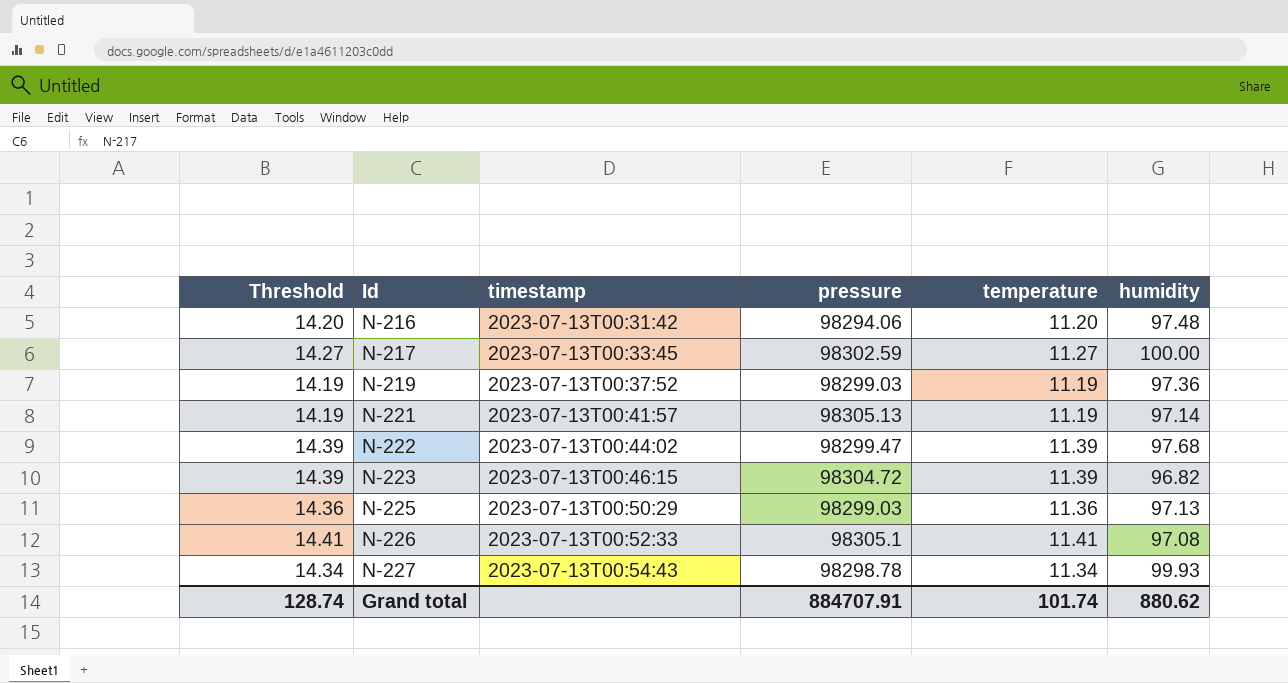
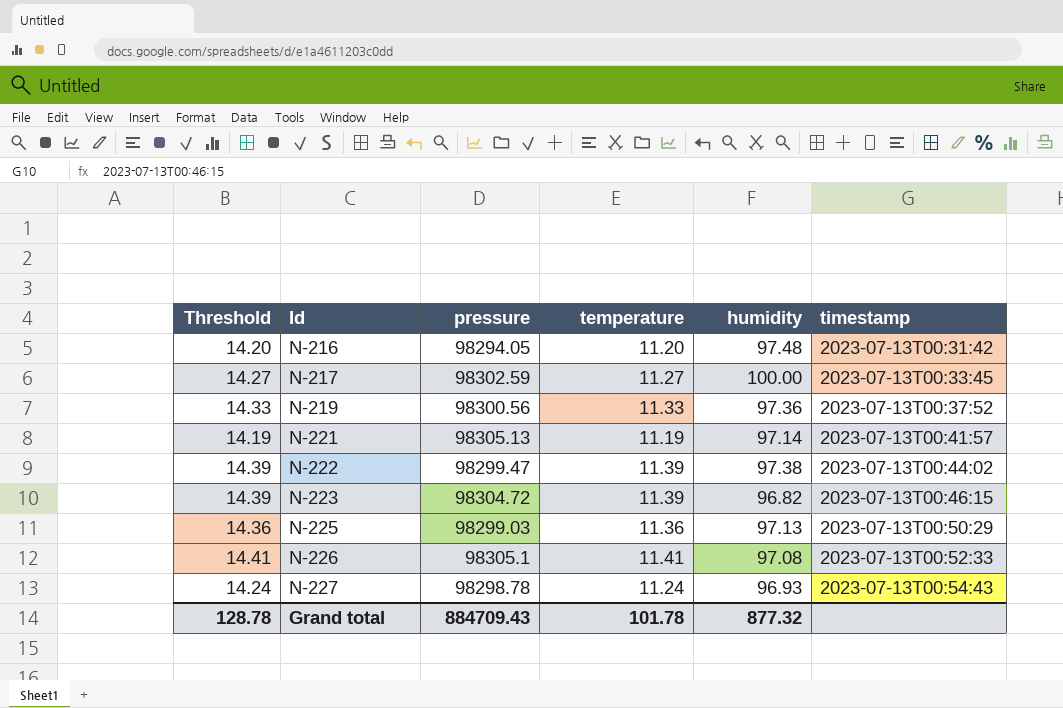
column timestamp | position: 3 -> 6
N-216 | pressure: 98294.06 -> 98294.05
N-219 | Threshold: 14.19 -> 14.33
N-219 | pressure: 98299.03 -> 98300.56
N-219 | temperature: 11.19 -> 11.33
N-222 | humidity: 97.68 -> 97.38
N-227 | Threshold: 14.34 -> 14.24
N-227 | temperature: 11.34 -> 11.24
N-227 | humidity: 99.93 -> 96.93
Grand total | Threshold: 128.74 -> 128.78
Grand total | pressure: 884707.91 -> 884709.43
Grand total | temperature: 101.74 -> 101.78
Grand total | humidity: 880.62 -> 877.32

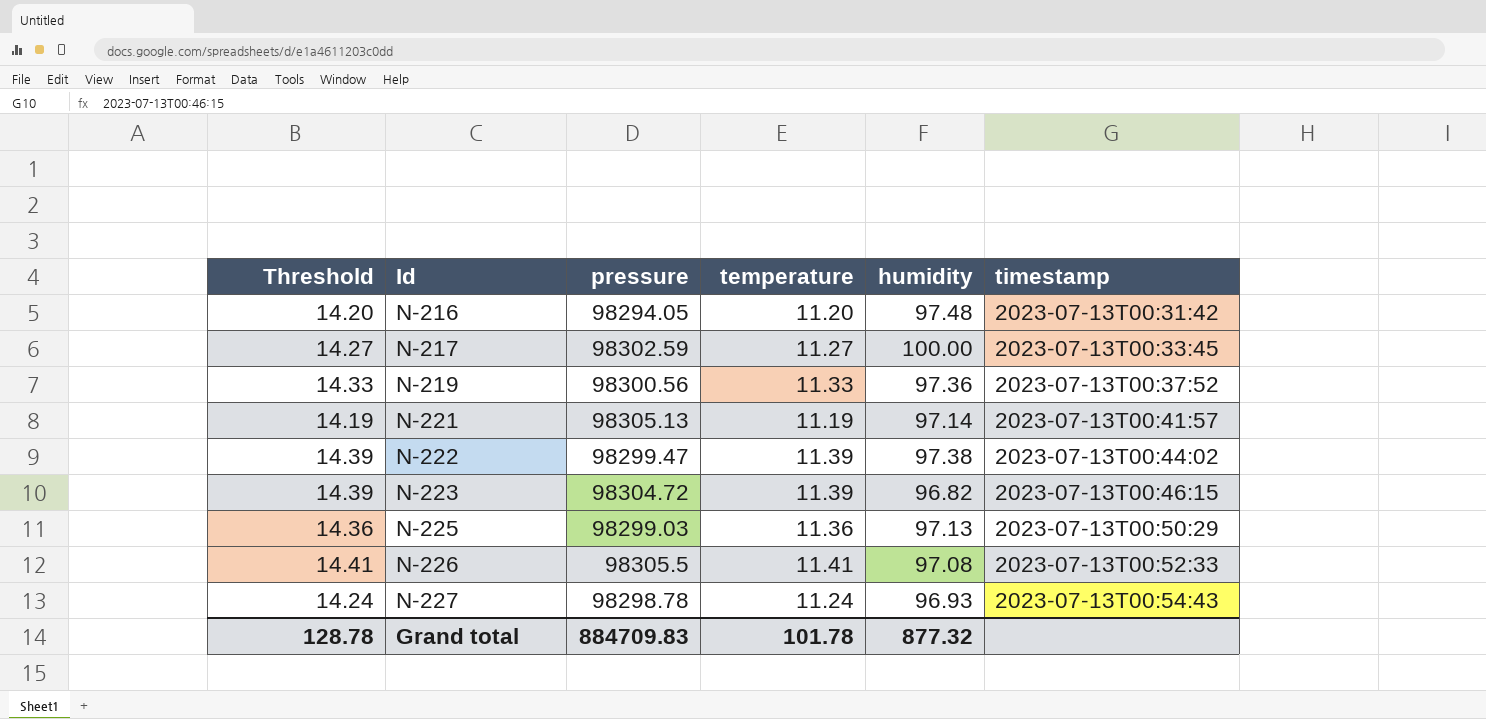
N-226 | pressure: 98305.1 -> 98305.5
Grand total | pressure: 884709.43 -> 884709.83

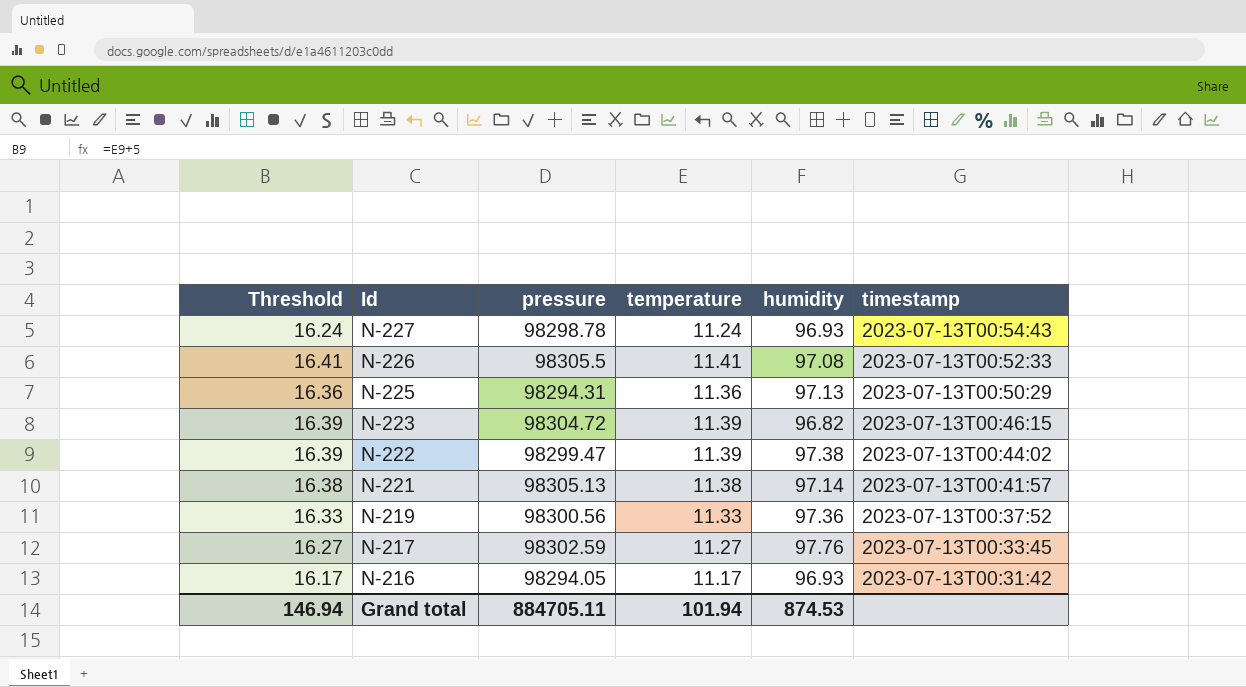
row order: Id ascending -> Id descending
column Threshold | formula: [temperature] + 3 -> [temperature] + 5
N-225 | pressure: 98299.03 -> 98294.31
N-221 | temperature: 11.19 -> 11.38
N-217 | humidity: 100.00 -> 97.76
N-216 | temperature: 11.20 -> 11.17
N-216 | humidity: 97.48 -> 96.93
Grand total | Threshold: 128.78 -> 146.94
Grand total | pressure: 884709.83 -> 884705.11
Grand total | temperature: 101.78 -> 101.94
Grand total | humidity: 877.32 -> 874.53

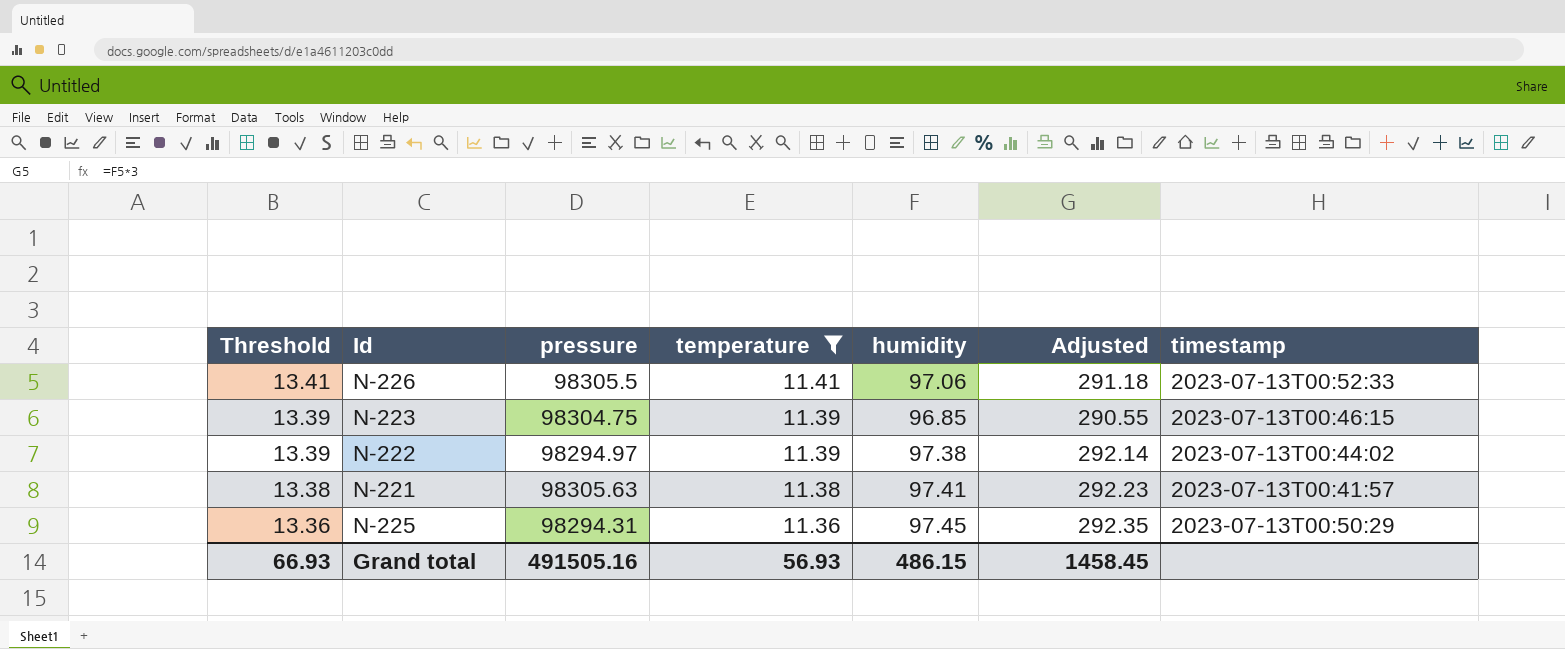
filter: none -> temperature >= 11.36
row order: Id descending -> Threshold descending
column Threshold | formula: [temperature] + 5 -> [temperature] + 2
column Adjusted | formula: none -> [humidity] * 3
N-226 | humidity: 97.08 -> 97.06
N-223 | pressure: 98304.72 -> 98304.75
N-223 | humidity: 96.82 -> 96.85
N-222 | pressure: 98299.47 -> 98294.97
N-221 | pressure: 98305.13 -> 98305.63
N-221 | humidity: 97.14 -> 97.41
N-225 | humidity: 97.13 -> 97.45
Grand total | Threshold: 146.94 -> 66.93
Grand total | pressure: 884705.11 -> 491505.16
Grand total | temperature: 101.94 -> 56.93
Grand total | humidity: 874.53 -> 486.15

